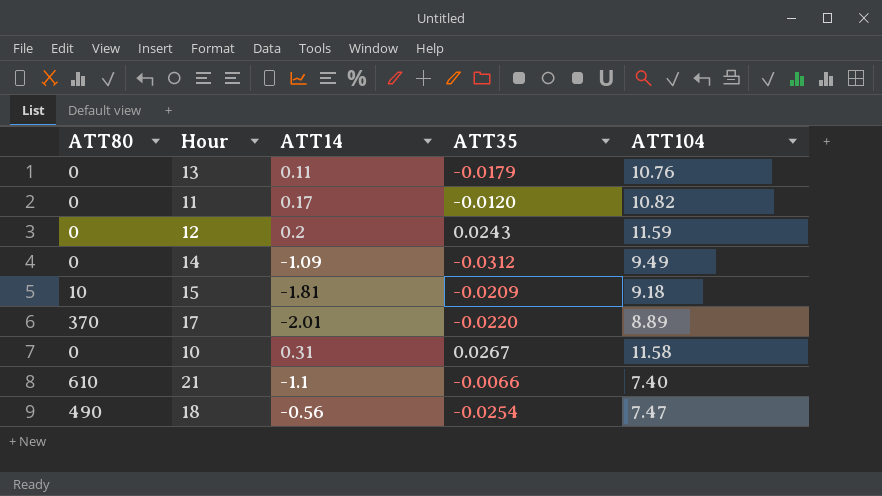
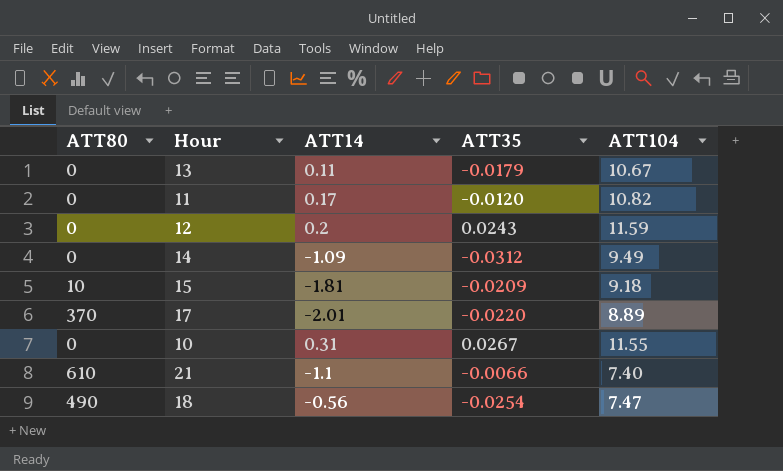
13 | ATT104: 10.76 -> 10.67
10 | ATT104: 11.58 -> 11.55

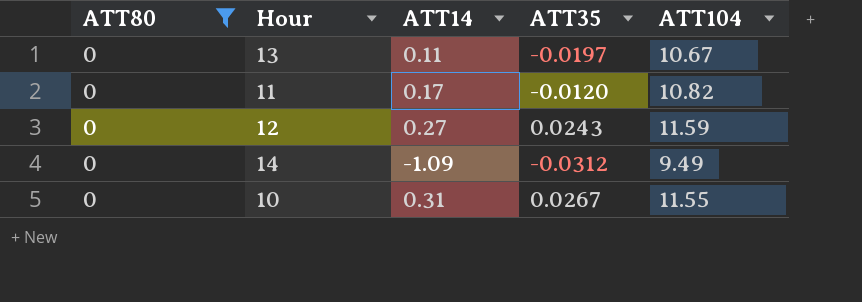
filter: none -> ATT80 = 0
13 | ATT35: -0.0179 -> -0.0197
12 | ATT14: 0.2 -> 0.27

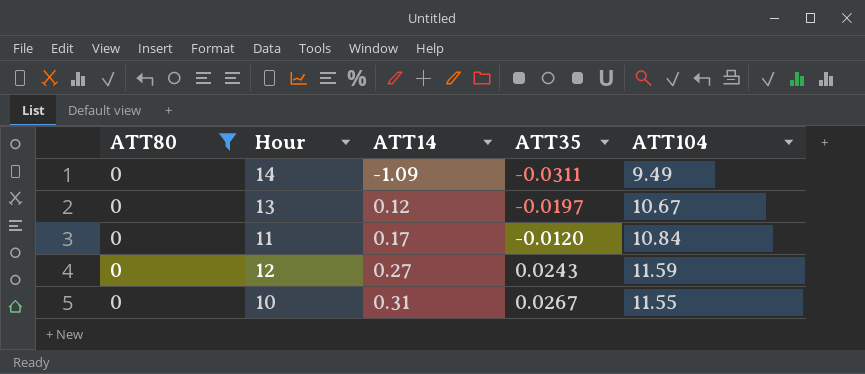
row order: none -> ATT14 ascending
14 | ATT35: -0.0312 -> -0.0311
13 | ATT14: 0.11 -> 0.12
11 | ATT104: 10.82 -> 10.84

